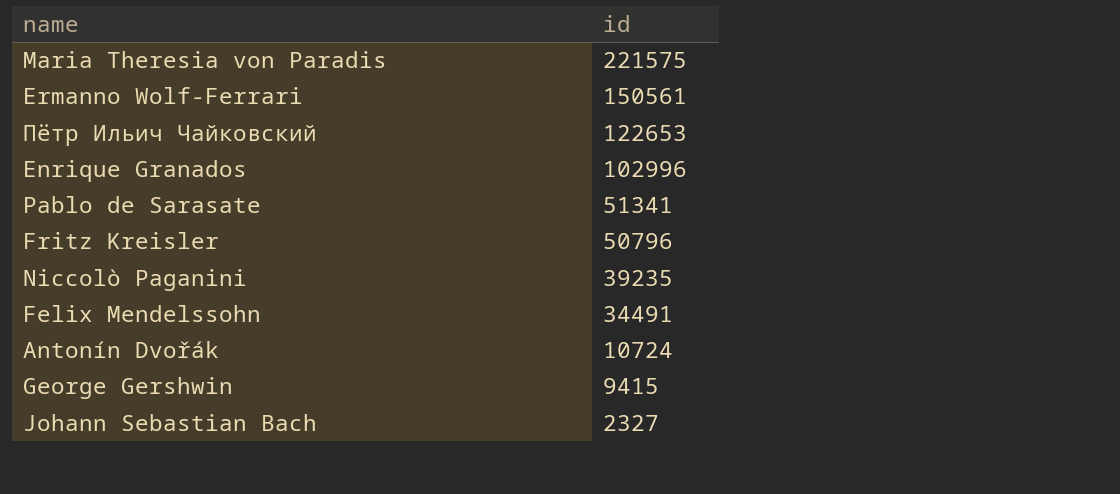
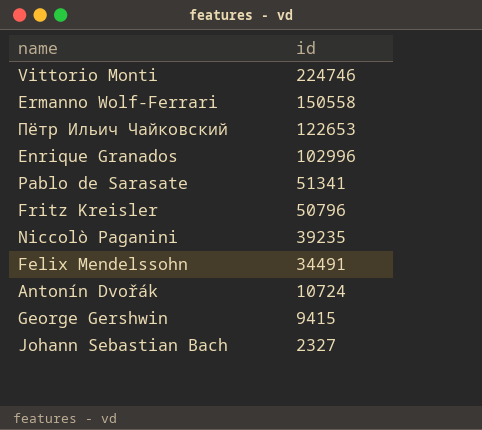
row Maria Theresia von Paradis: 221575 -> none
row Vittorio Monti: none -> 224746
Ermanno Wolf‐Ferrari | id: 150561 -> 150558

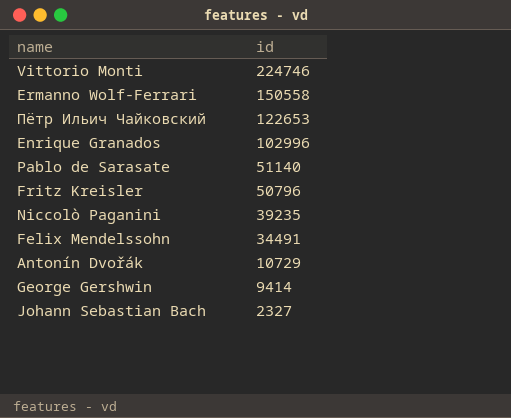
Pablo de Sarasate | id: 51341 -> 51140
Antonín Dvořák | id: 10724 -> 10729
George Gershwin | id: 9415 -> 9414

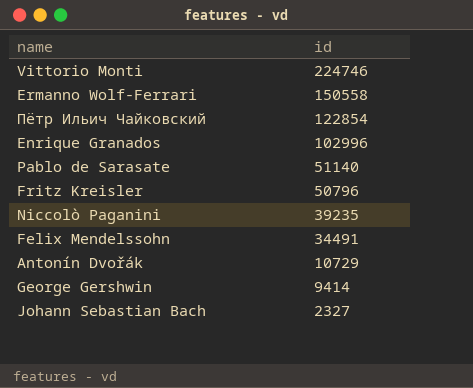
Пётр Ильич Чайковский | id: 122653 -> 122854

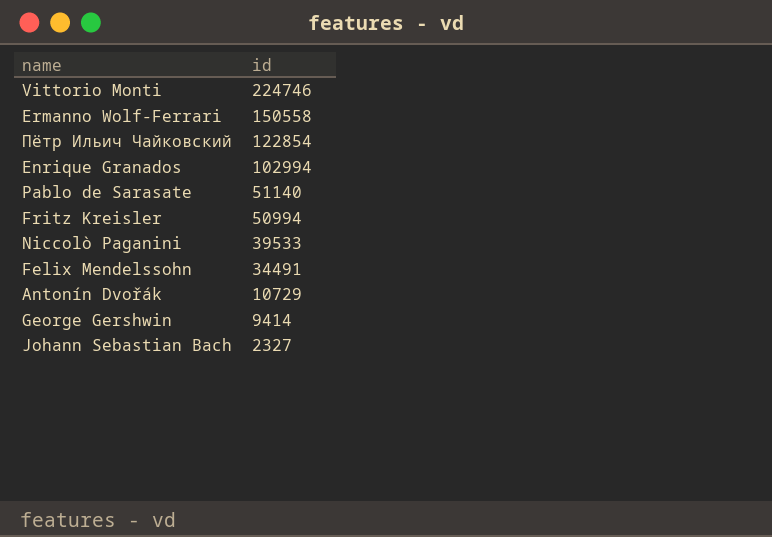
Enrique Granados | id: 102996 -> 102994
Fritz Kreisler | id: 50796 -> 50994
Niccolò Paganini | id: 39235 -> 39533

